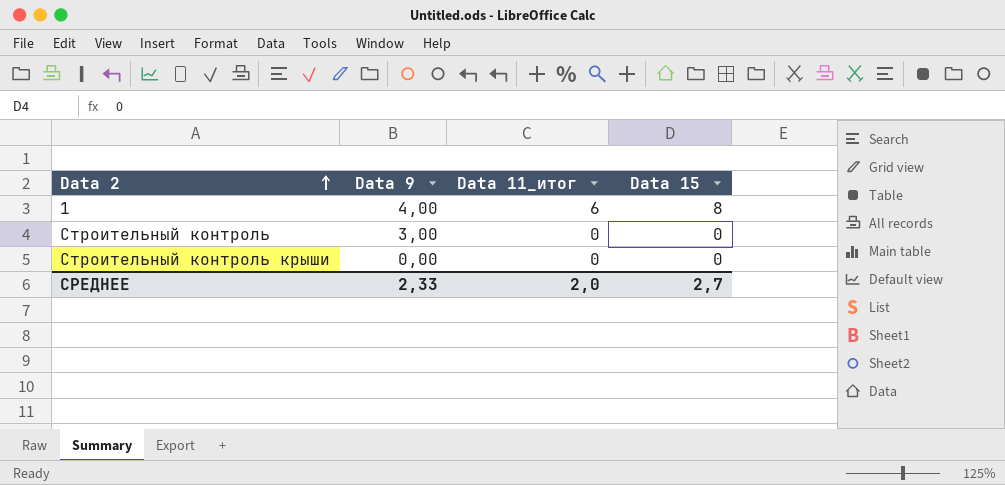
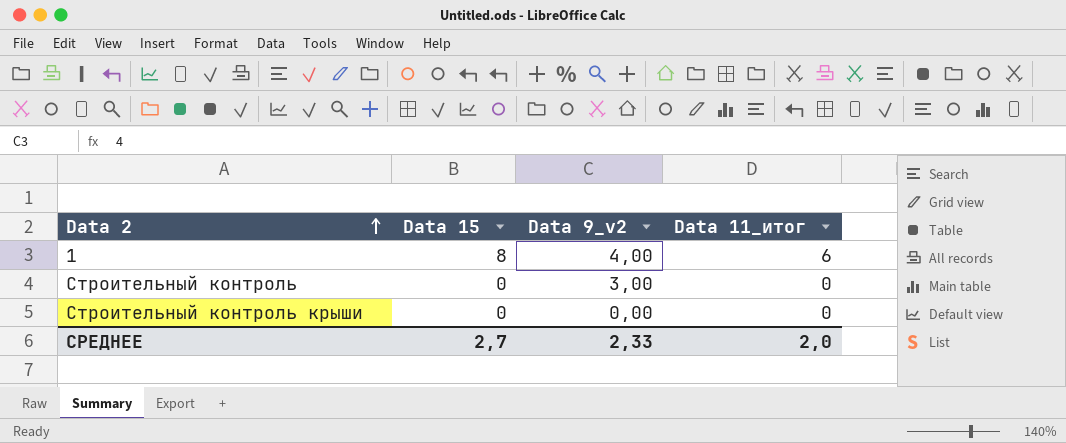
column Data 15 | position: 4 -> 2
column name: Data 9 -> Data 9_v2

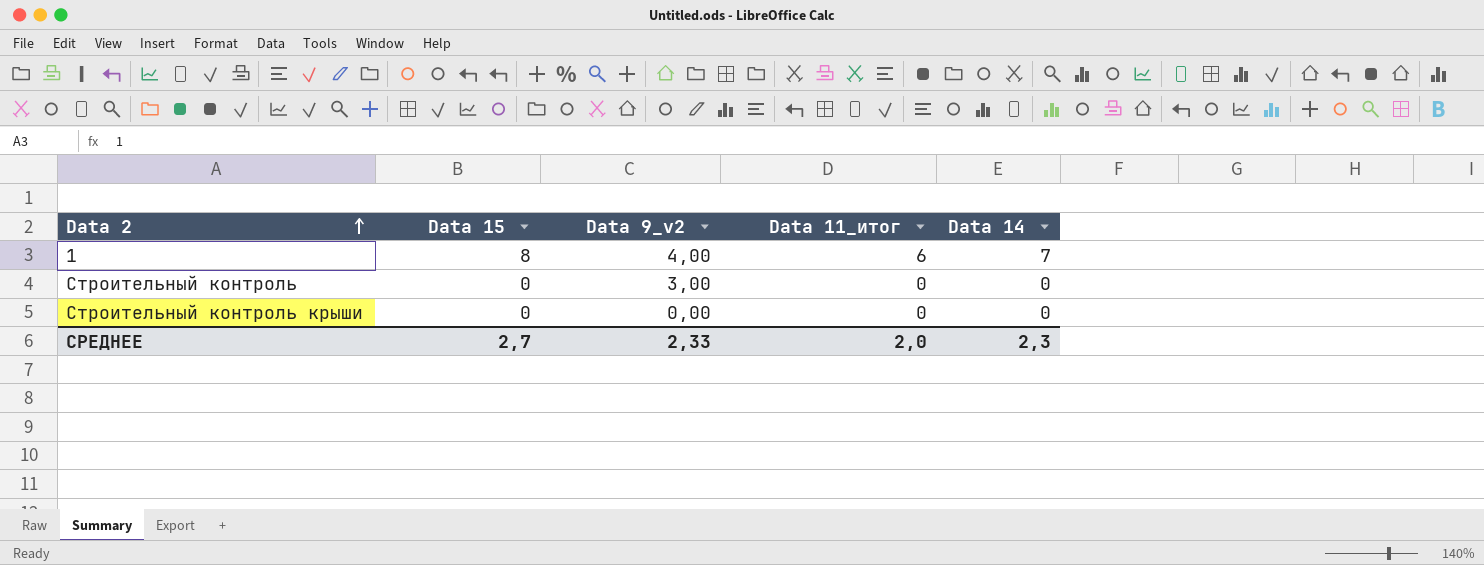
column Data 14 | position: none -> 5

